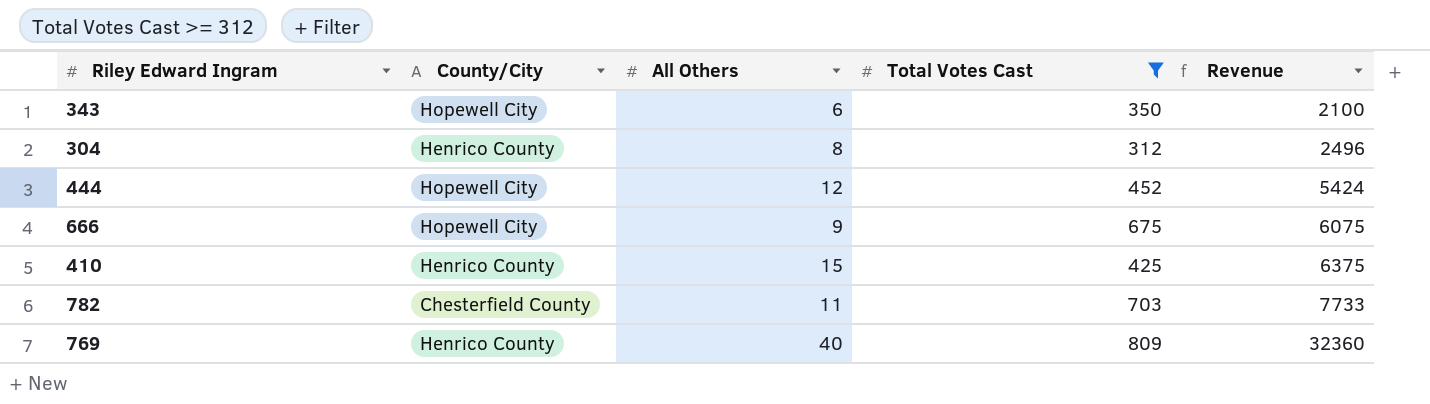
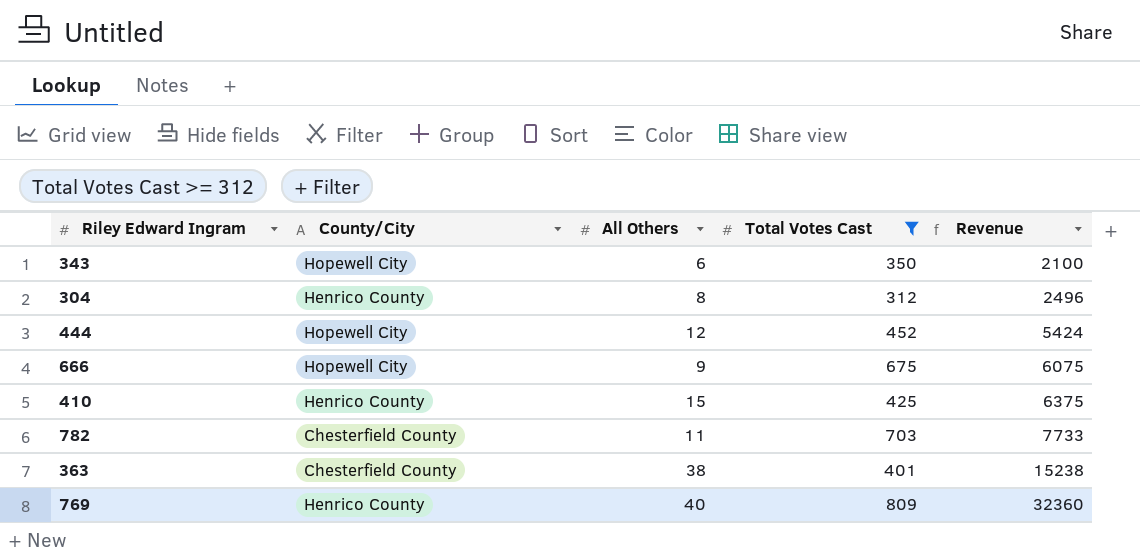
row 363: none -> Chesterfield County | 38 | 401 | 15238

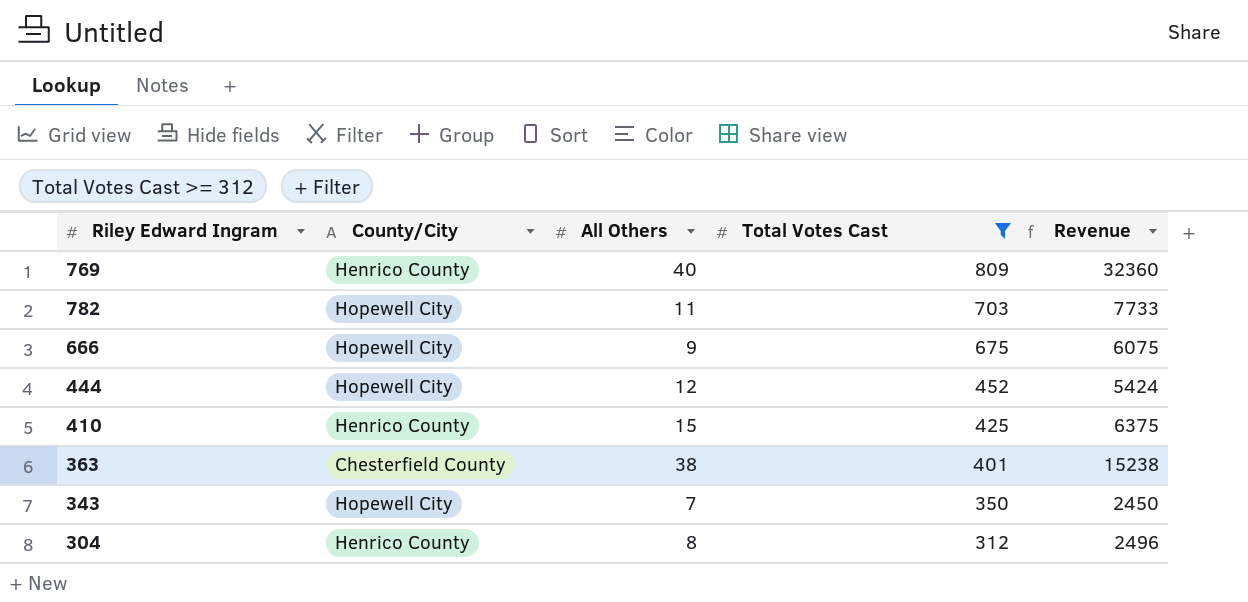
row order: Revenue ascending -> Total Votes Cast descending
782 | County/City: Chesterfield County -> Hopewell City
343 | All Others: 6 -> 7
343 | Revenue: 2100 -> 2450

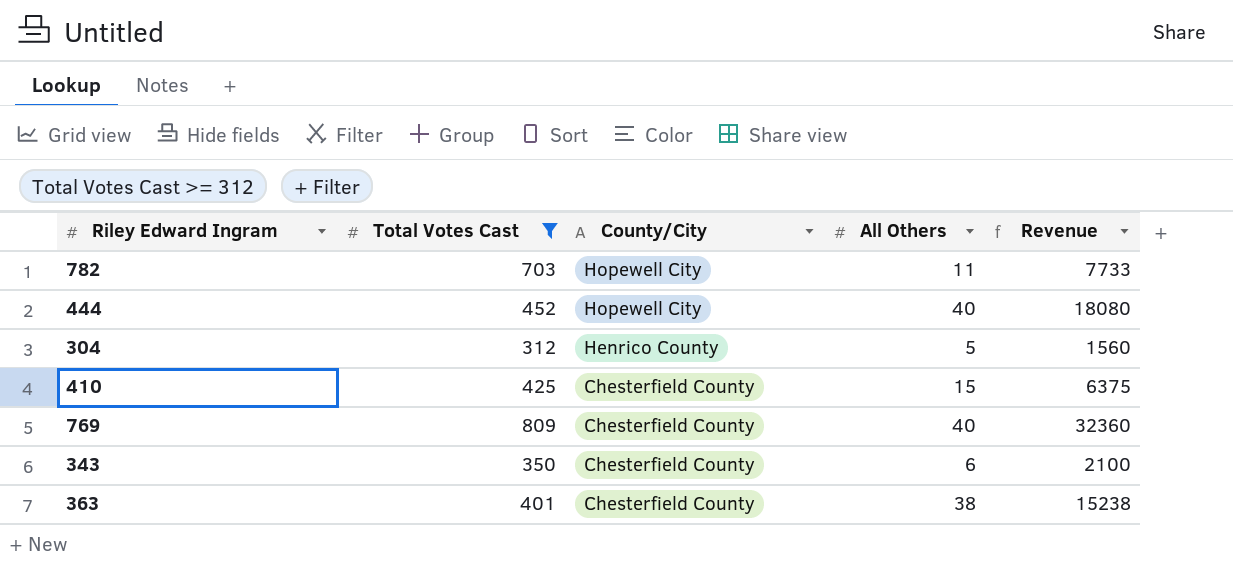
row order: Total Votes Cast descending -> County/City descending
column Total Votes Cast | position: 4 -> 2
row 666: Hopewell City | 9 | 675 | 6075 -> none
444 | All Others: 12 -> 40
444 | Revenue: 5424 -> 18080
304 | All Others: 8 -> 5
304 | Revenue: 2496 -> 1560
410 | County/City: Henrico County -> Chesterfield County
769 | County/City: Henrico County -> Chesterfield County
343 | County/City: Hopewell City -> Chesterfield County
343 | All Others: 7 -> 6
343 | Revenue: 2450 -> 2100

